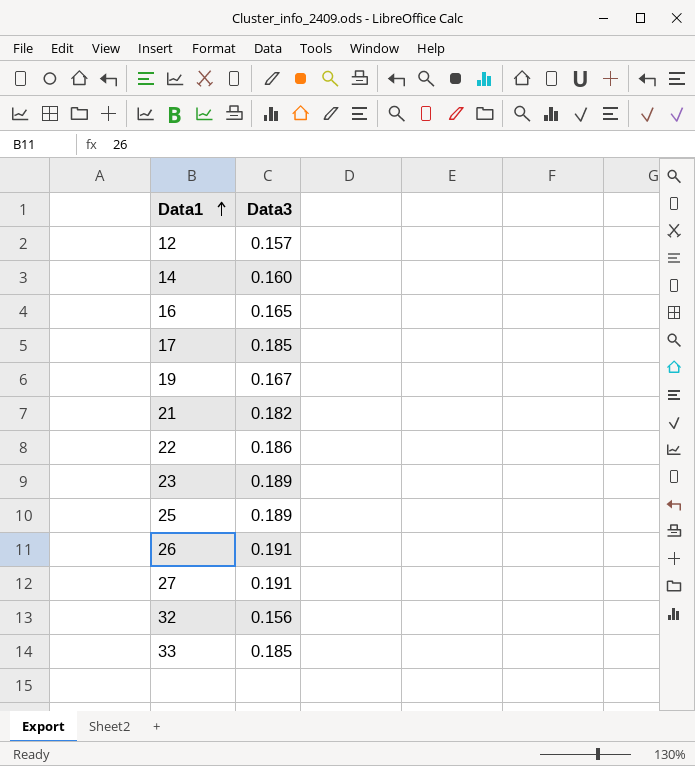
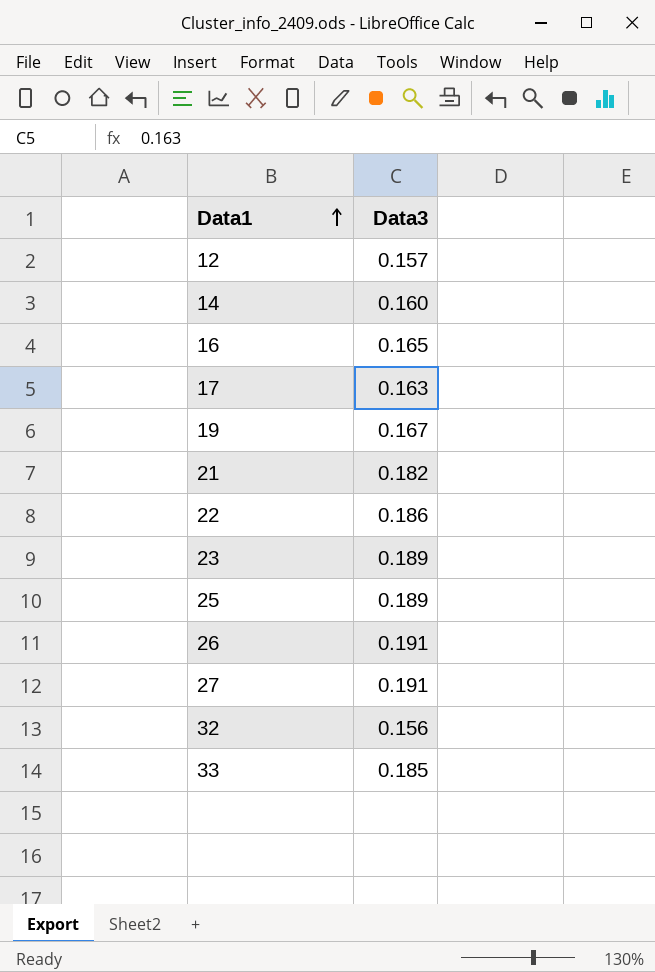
17 | Data3: 0.185 -> 0.163

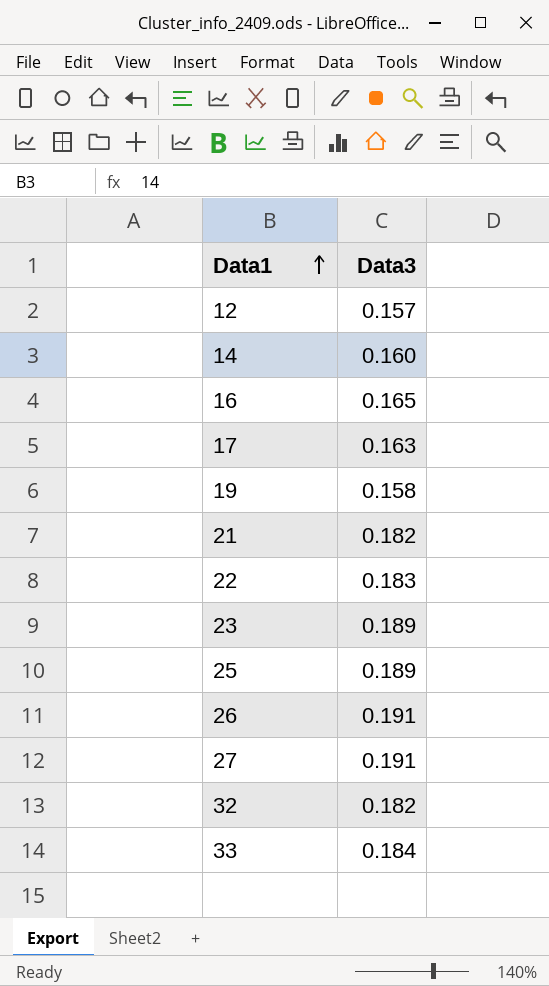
19 | Data3: 0.167 -> 0.158
22 | Data3: 0.186 -> 0.183
32 | Data3: 0.156 -> 0.182
33 | Data3: 0.185 -> 0.184

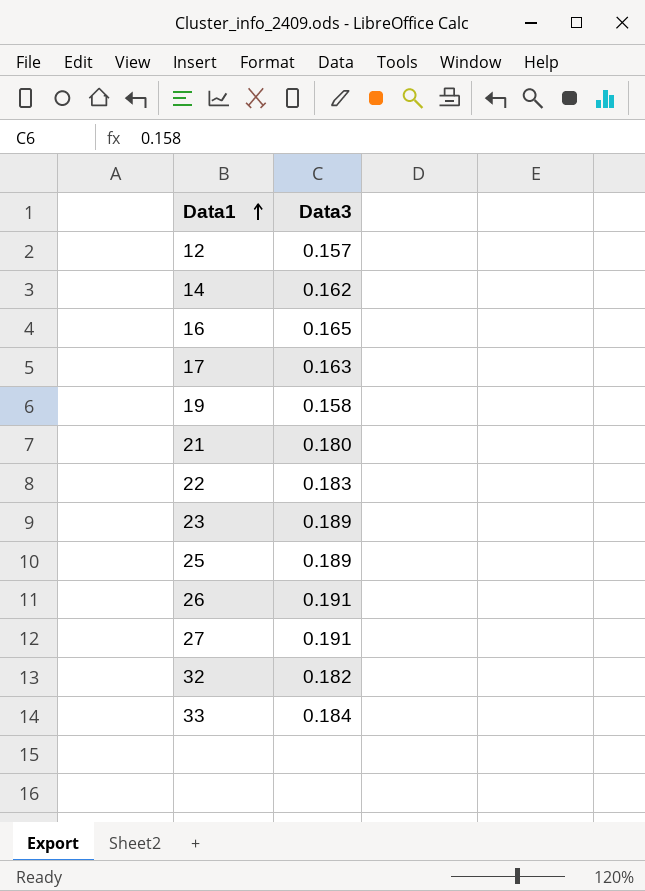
14 | Data3: 0.160 -> 0.162
21 | Data3: 0.182 -> 0.180

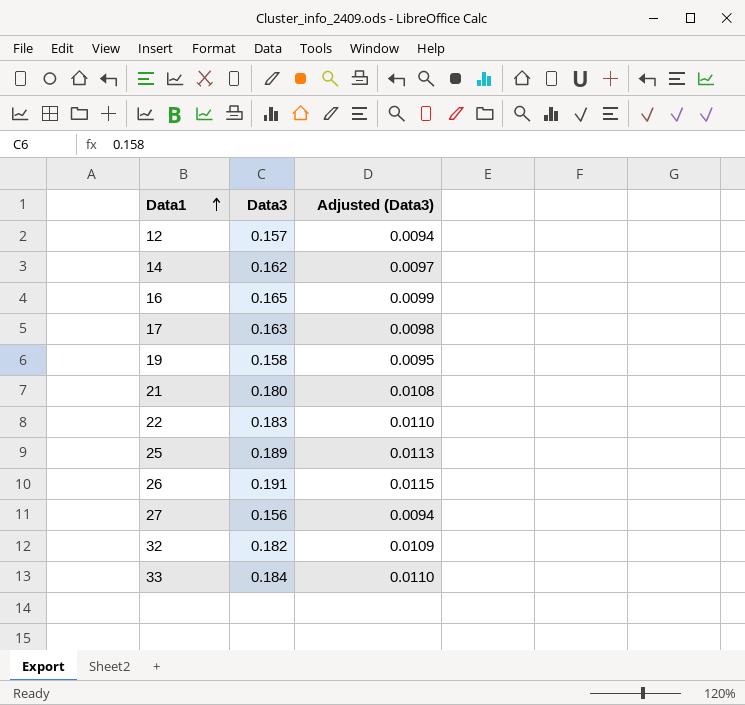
column Adjusted (Data3) | formula: none -> [Data3] * 0.06
row 23: 0.189 -> none
27 | Data3: 0.191 -> 0.156

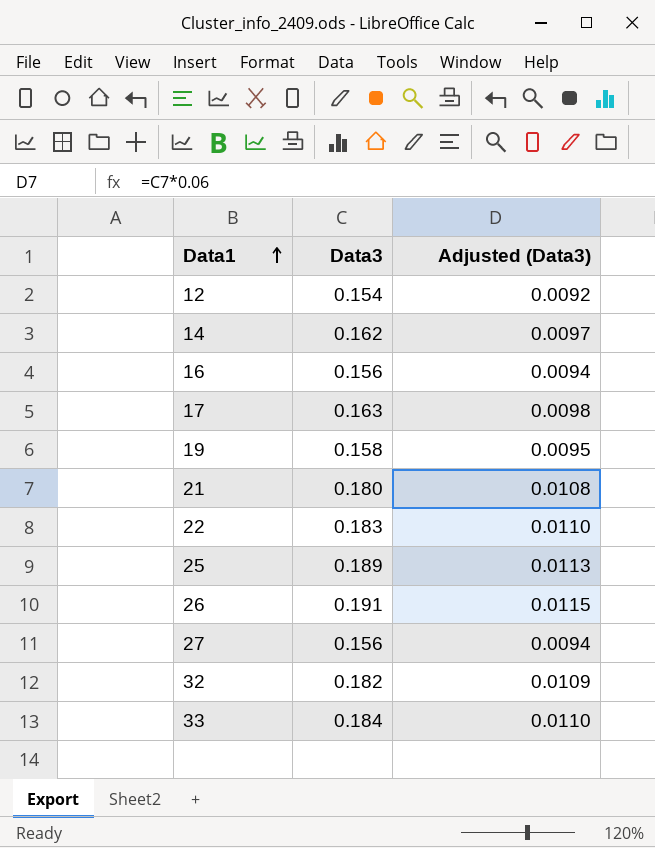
12 | Data3: 0.157 -> 0.154
12 | Adjusted (Data3): 0.0094 -> 0.0092
16 | Data3: 0.165 -> 0.156
16 | Adjusted (Data3): 0.0099 -> 0.0094

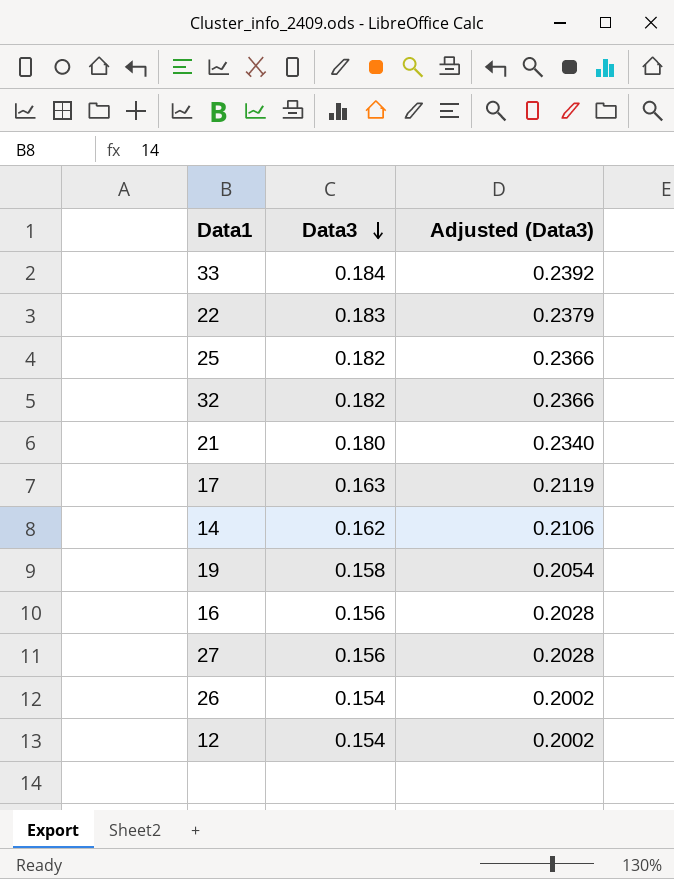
row order: Data1 ascending -> Data3 descending
column Adjusted (Data3) | formula: [Data3] * 0.06 -> [Data3] * 1.3
25 | Data3: 0.189 -> 0.182
26 | Data3: 0.191 -> 0.154

